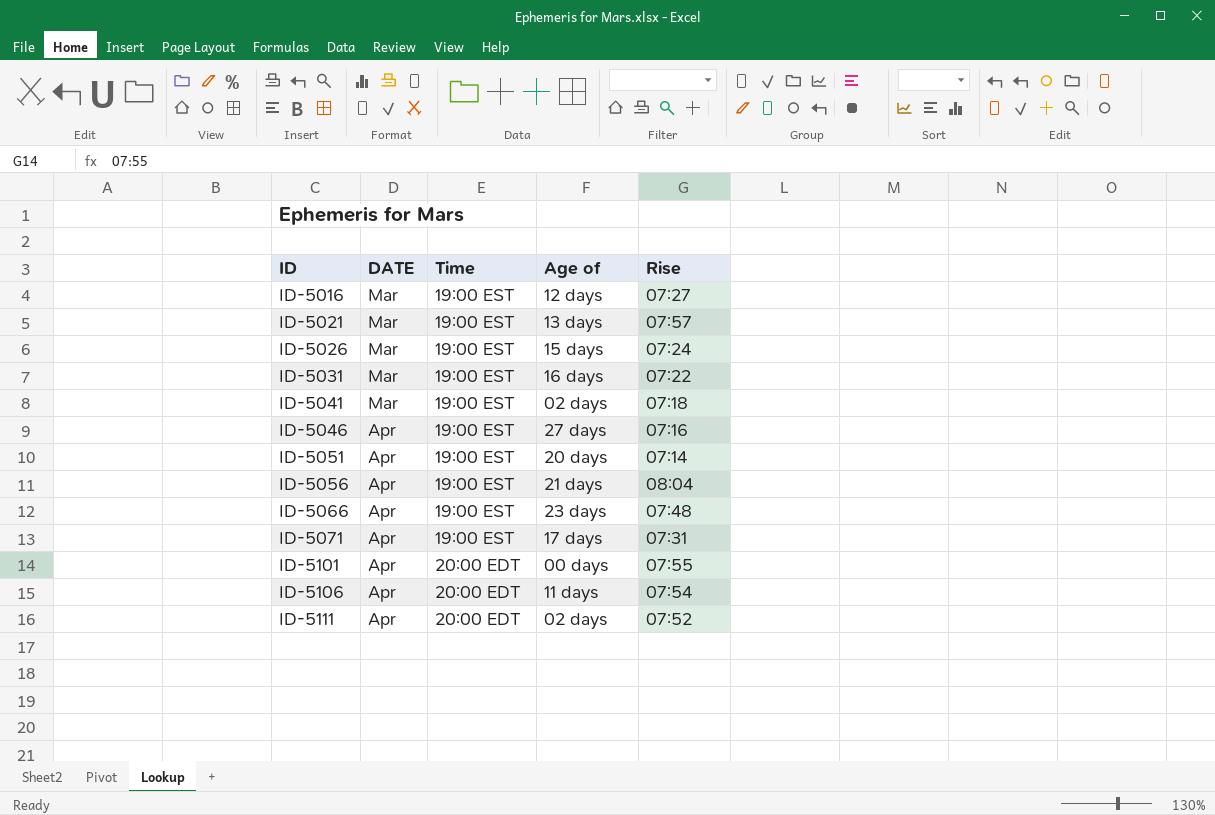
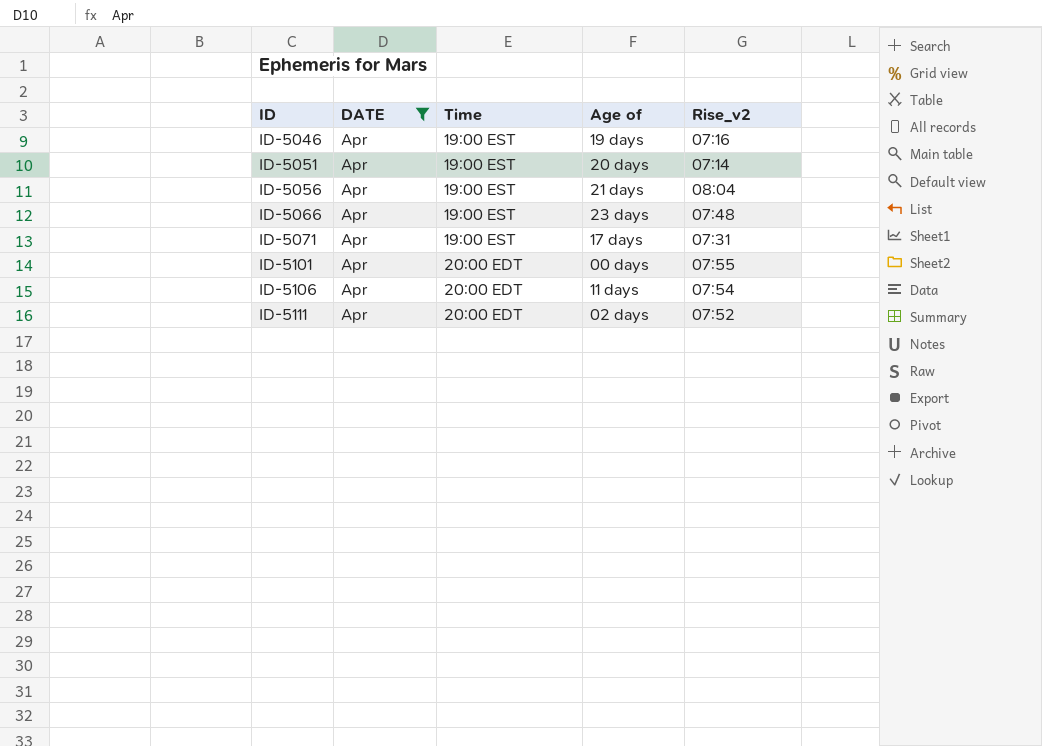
filter: none -> DATE = Apr
column name: Rise -> Rise_v2
ID-5046 | Age of: 27 days -> 19 days

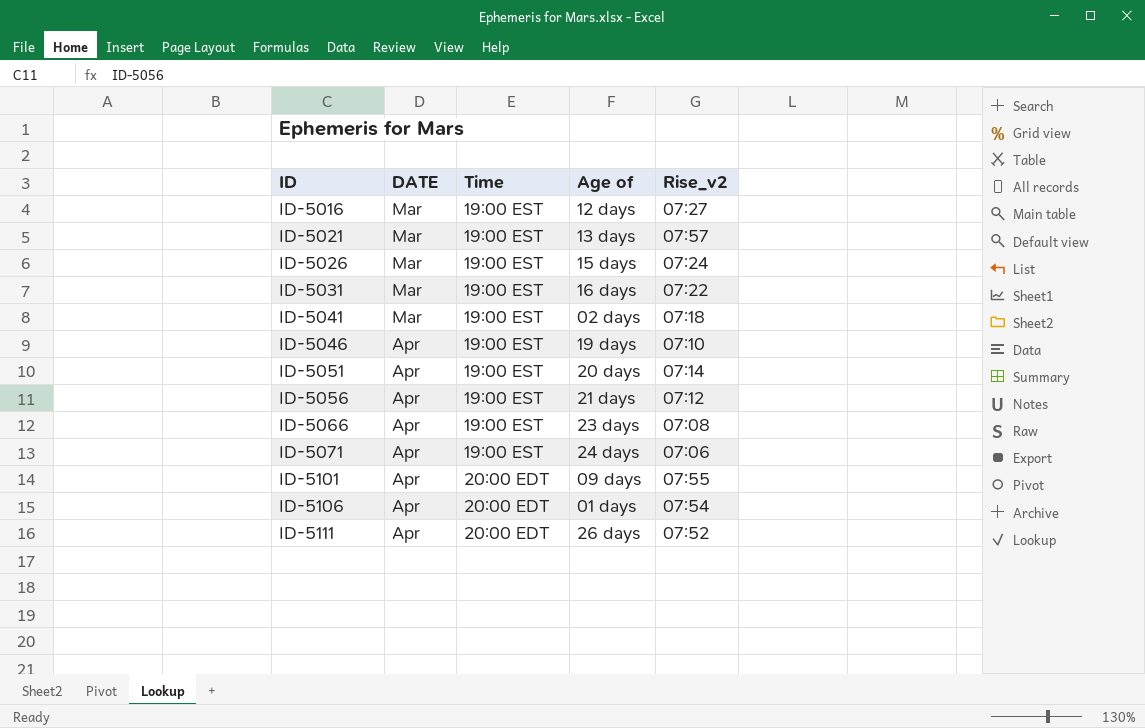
filter: DATE = Apr -> none
ID-5046 | Rise_v2: 07:16 -> 07:10
ID-5056 | Rise_v2: 08:04 -> 07:12
ID-5066 | Rise_v2: 07:48 -> 07:08
ID-5071 | Age of: 17 days -> 24 days
ID-5071 | Rise_v2: 07:31 -> 07:06
ID-5101 | Age of: 00 days -> 09 days
ID-5106 | Age of: 11 days -> 01 days
ID-5111 | Age of: 02 days -> 26 days

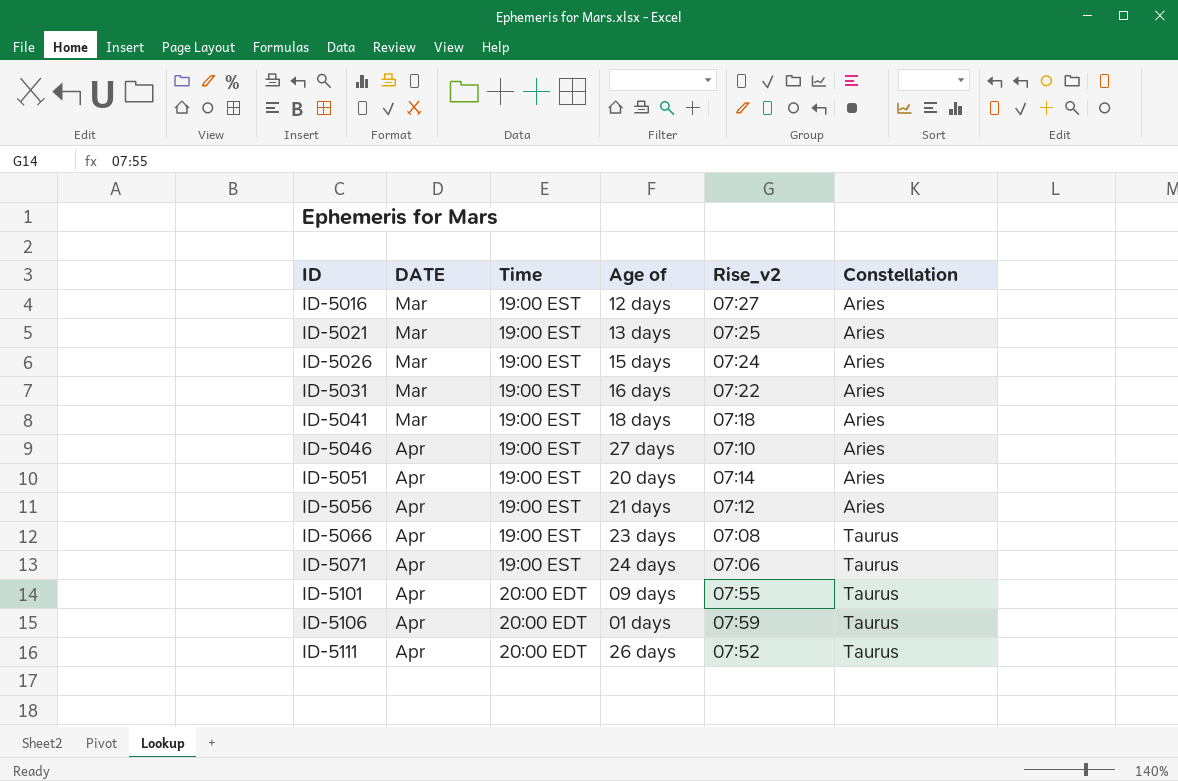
column Constellation | position: none -> 6
ID-5021 | Rise_v2: 07:57 -> 07:25
ID-5041 | Age of: 02 days -> 18 days
ID-5046 | Age of: 19 days -> 27 days
ID-5106 | Rise_v2: 07:54 -> 07:59

